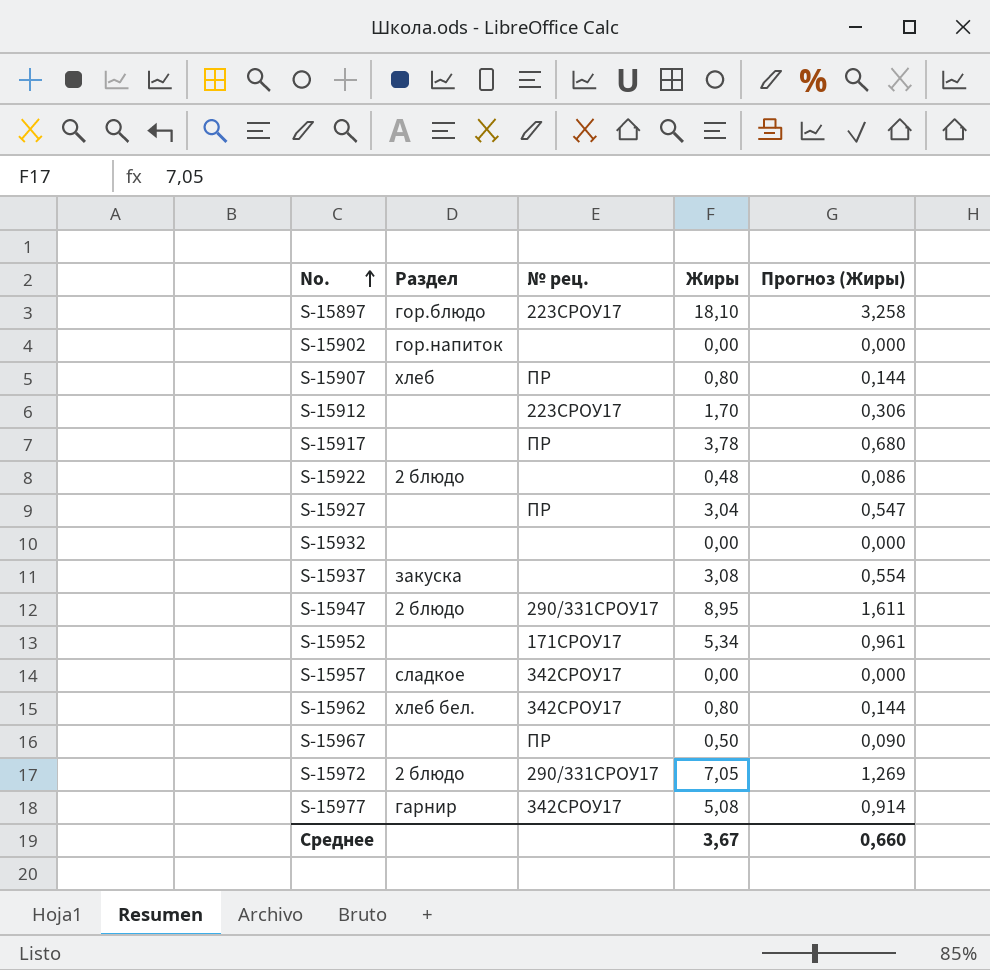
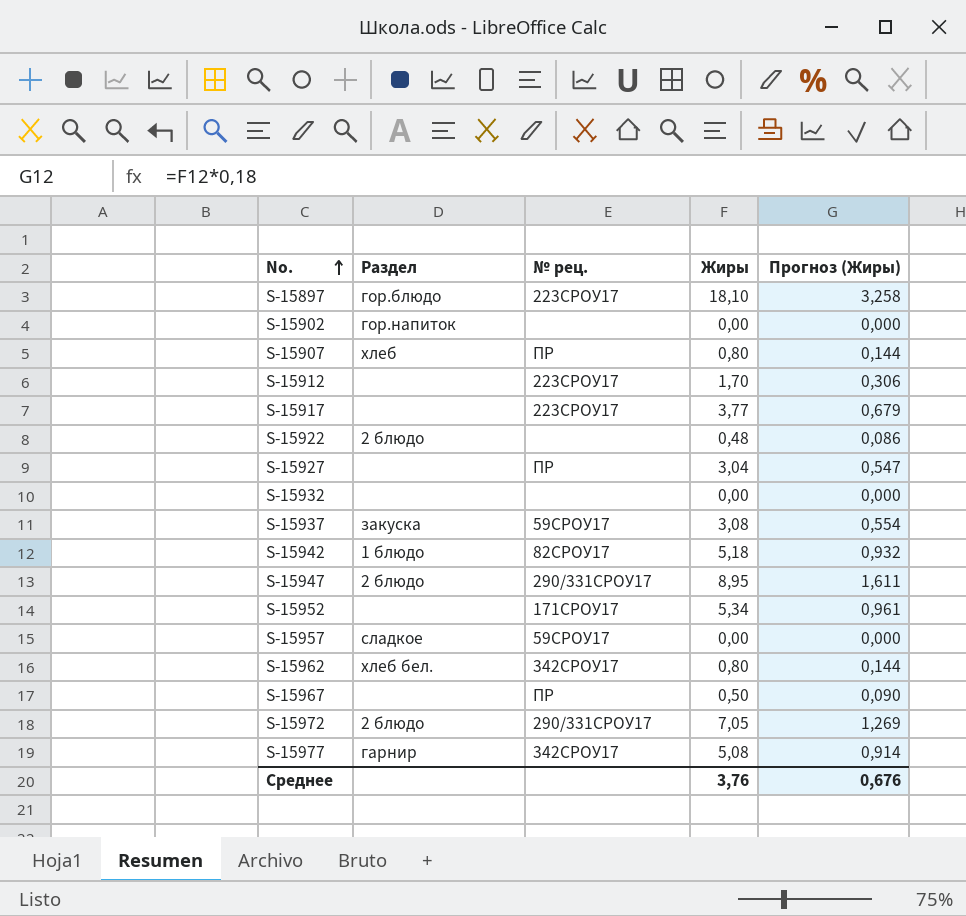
S-15917 | № рец.: ПР -> 223СРОУ17
S-15917 | Жиры: 3,78 -> 3,77
S-15917 | Прогноз (Жиры): 0,680 -> 0,679
S-15937 | № рец.: none -> 59СРОУ17
row S-15942: none -> 1 блюдо | 82СРОУ17 | 5,18 | 0,932
S-15957 | № рец.: 342СРОУ17 -> 59СРОУ17
Среднее | Жиры: 3,67 -> 3,76
Среднее | Прогноз (Жиры): 0,660 -> 0,676

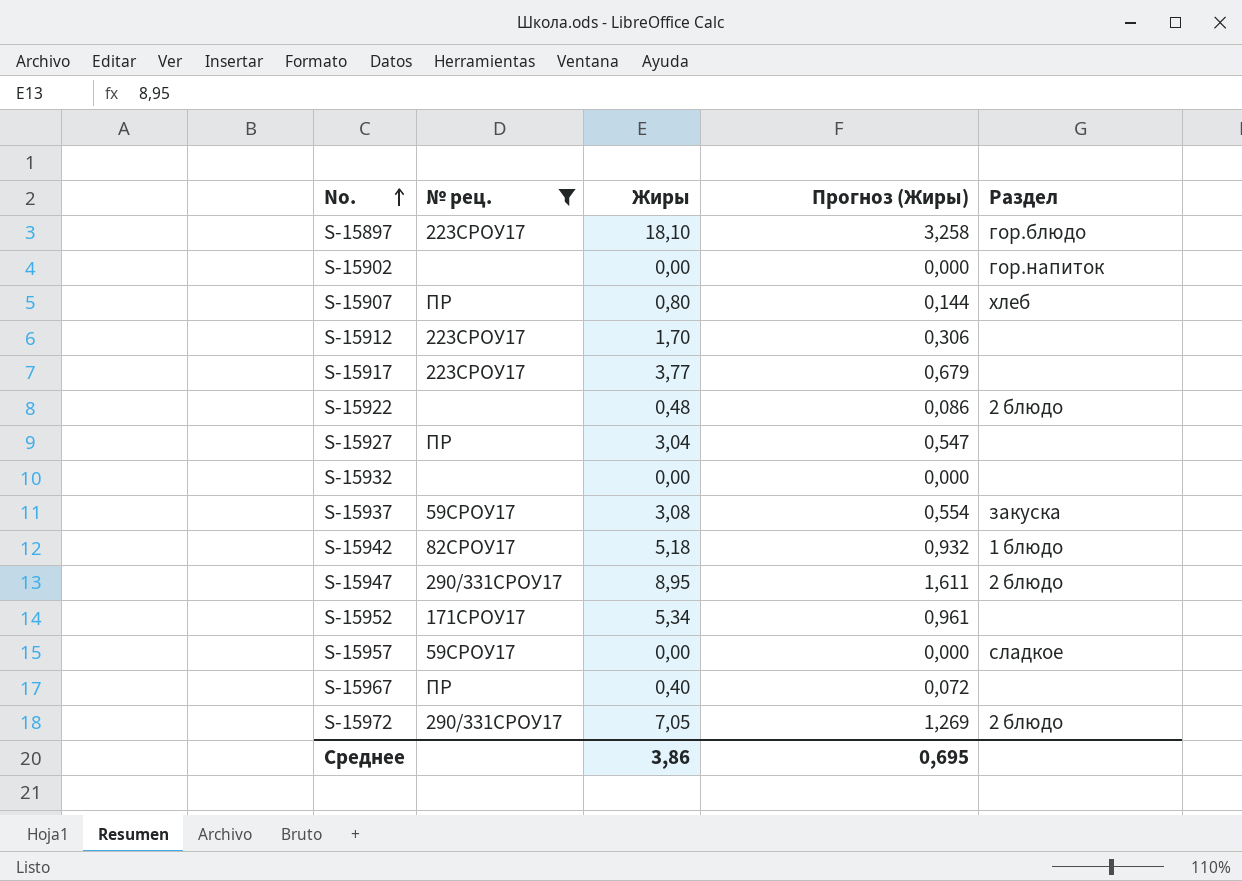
filter: none -> № рец. != 342СРОУ17
column Раздел | position: 2 -> 5
S-15967 | Жиры: 0,50 -> 0,40
S-15967 | Прогноз (Жиры): 0,090 -> 0,072
Среднее | Жиры: 3,76 -> 3,86
Среднее | Прогноз (Жиры): 0,676 -> 0,695

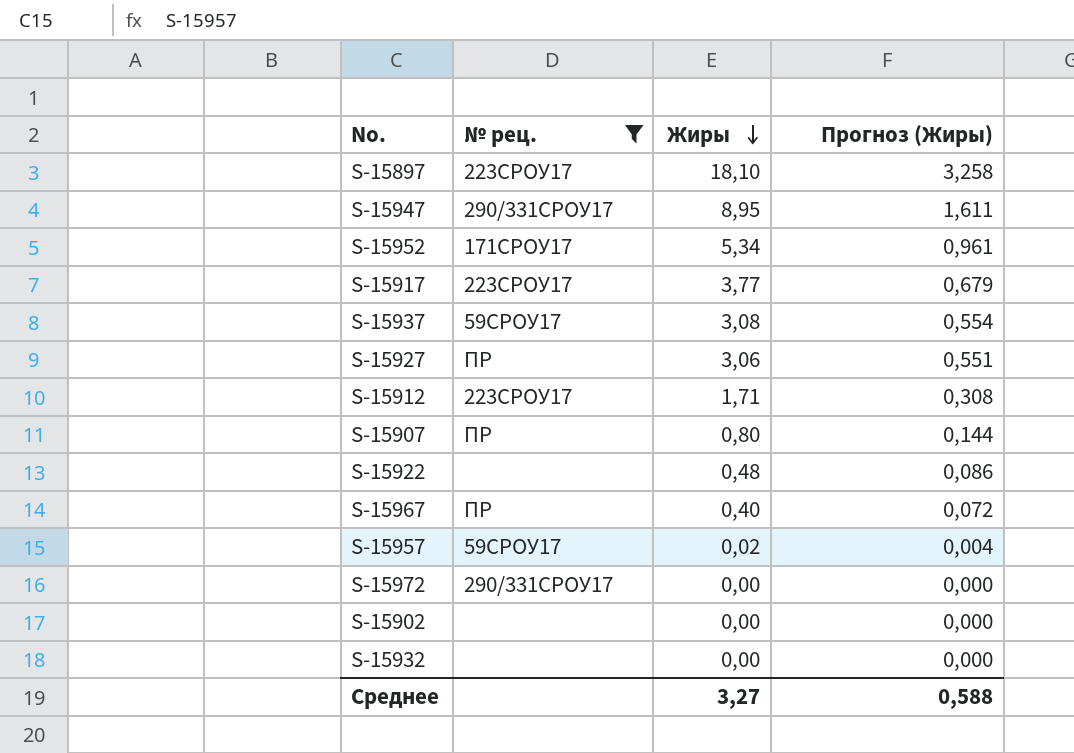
row order: No. ascending -> Жиры descending
column Раздел | position: 5 -> none
row S-15942: 82СРОУ17 | 5,18 | 0,932 | 1 блюдо -> none
S-15927 | Жиры: 3,04 -> 3,06
S-15927 | Прогноз (Жиры): 0,547 -> 0,551
S-15912 | Жиры: 1,70 -> 1,71
S-15912 | Прогноз (Жиры): 0,306 -> 0,308
S-15957 | Жиры: 0,00 -> 0,02
S-15957 | Прогноз (Жиры): 0,000 -> 0,004
S-15972 | Жиры: 7,05 -> 0,00
S-15972 | Прогноз (Жиры): 1,269 -> 0,000
Среднее | Жиры: 3,86 -> 3,27
Среднее | Прогноз (Жиры): 0,695 -> 0,588

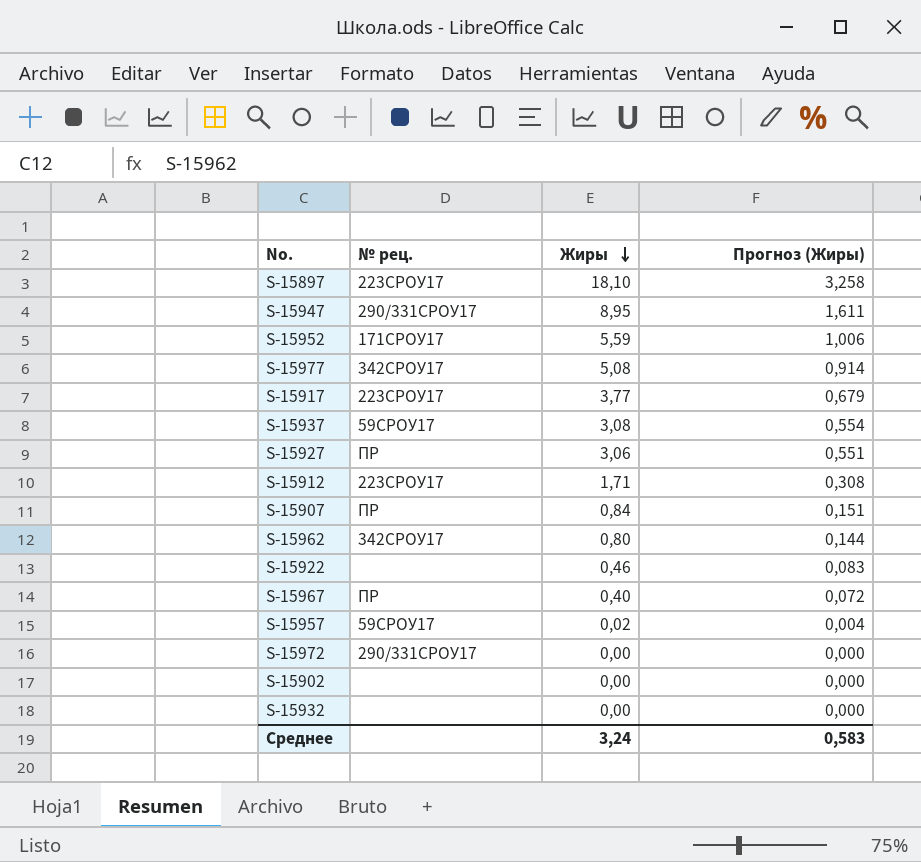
filter: № рец. != 342СРОУ17 -> none
S-15952 | Жиры: 5,34 -> 5,59
S-15952 | Прогноз (Жиры): 0,961 -> 1,006
S-15907 | Жиры: 0,80 -> 0,84
S-15907 | Прогноз (Жиры): 0,144 -> 0,151
S-15922 | Жиры: 0,48 -> 0,46
S-15922 | Прогноз (Жиры): 0,086 -> 0,083
Среднее | Жиры: 3,27 -> 3,24
Среднее | Прогноз (Жиры): 0,588 -> 0,583

